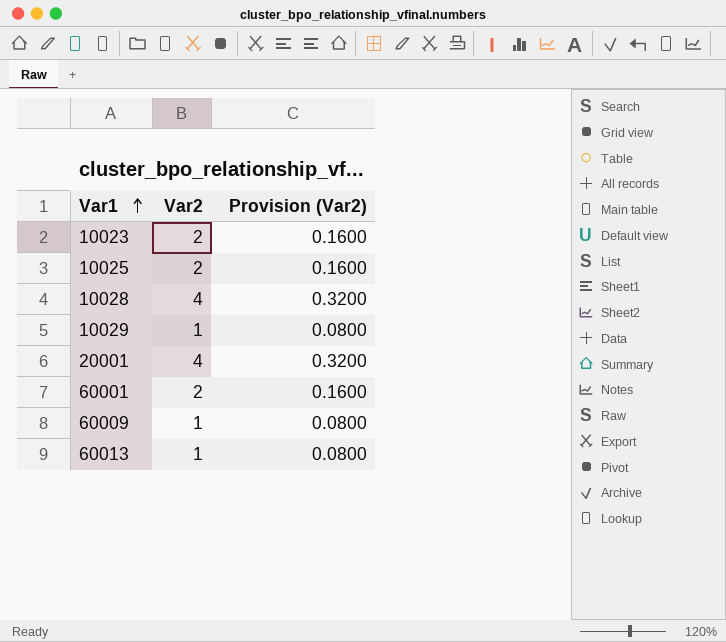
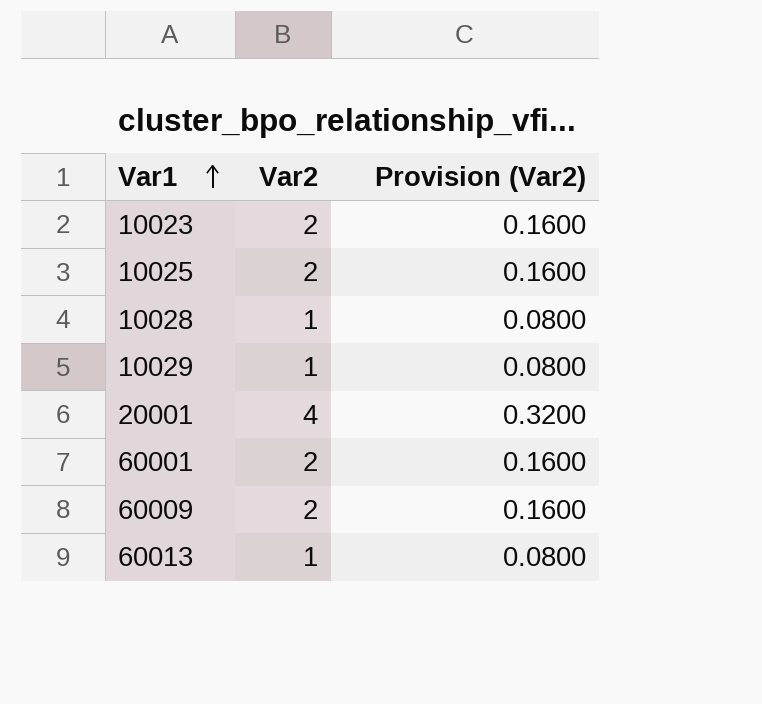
10028 | Var2: 4 -> 1
10028 | Provision (Var2): 0.3200 -> 0.0800
60009 | Var2: 1 -> 2
60009 | Provision (Var2): 0.0800 -> 0.1600

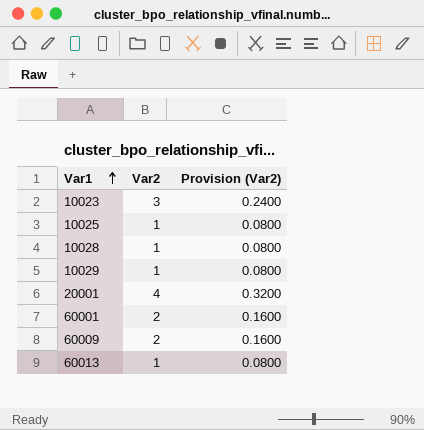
10023 | Var2: 2 -> 3
10023 | Provision (Var2): 0.1600 -> 0.2400
10025 | Var2: 2 -> 1
10025 | Provision (Var2): 0.1600 -> 0.0800

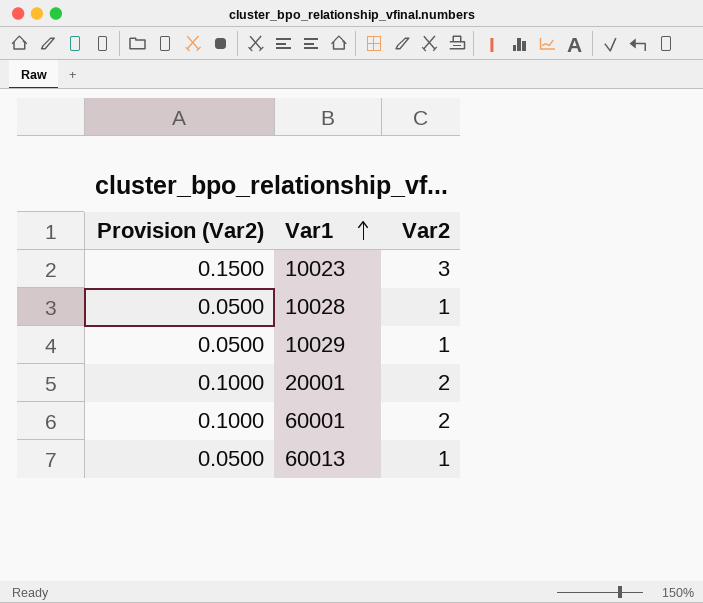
column Provision (Var2) | formula: [Var2] * 0.08 -> [Var2] * 0.05
column Provision (Var2) | position: 3 -> 1
row 10025: 1 | 0.0800 -> none
row 60009: 2 | 0.1600 -> none
20001 | Var2: 4 -> 2

